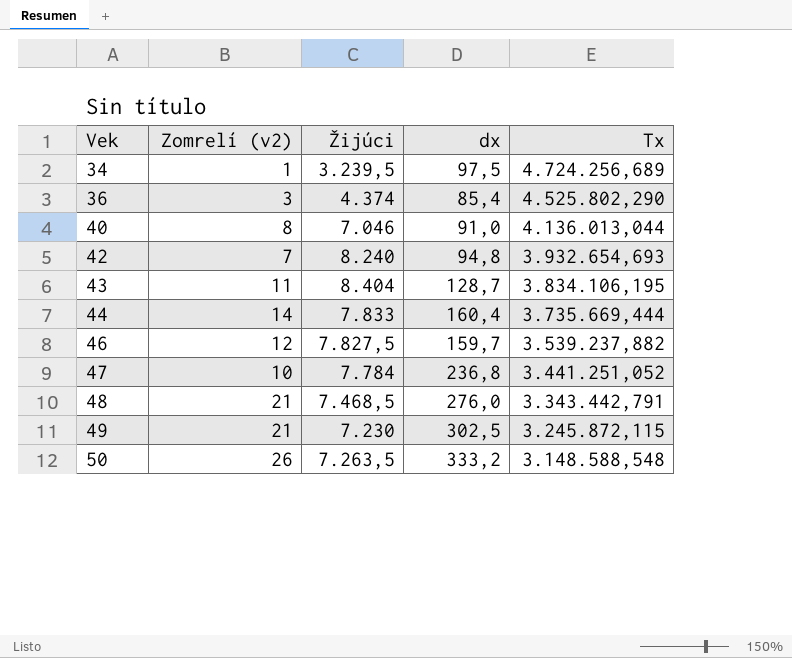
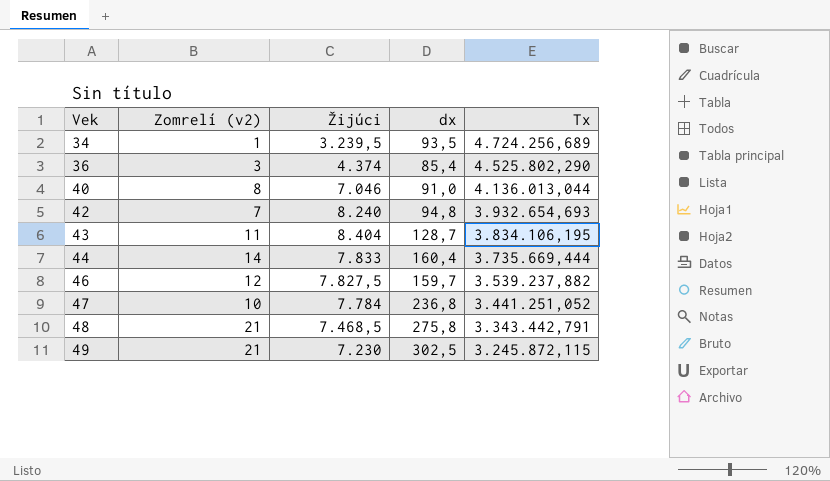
row 50: 26 | 7.263,5 | 333,2 | 3.148.588,548 -> none
34 | dx: 97,5 -> 93,5
48 | dx: 276,0 -> 275,8

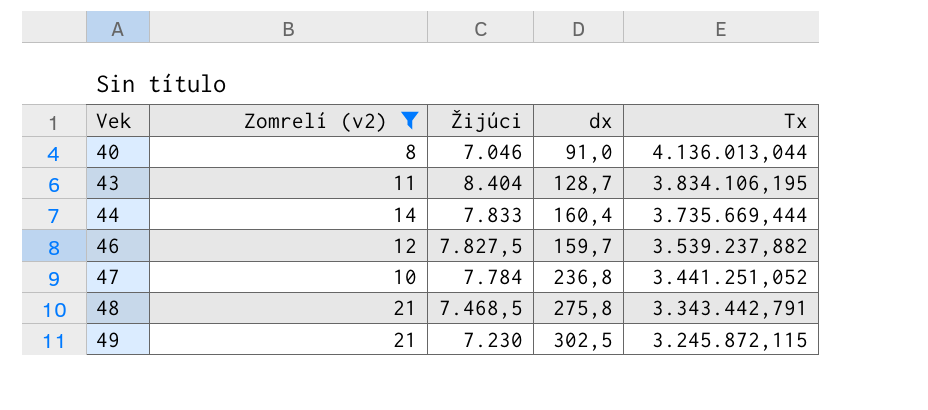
filter: none -> Zomrelí (v2) >= 8

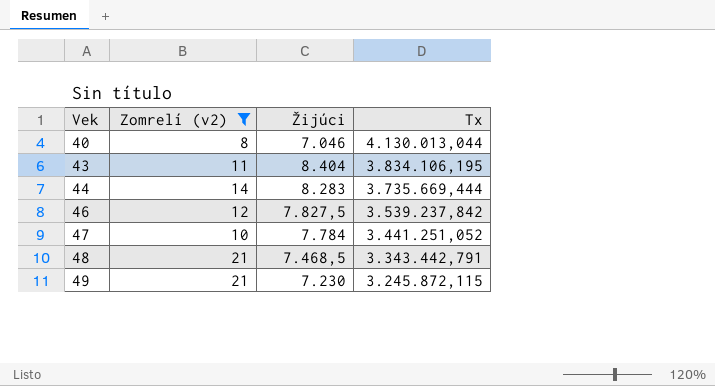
column dx | position: 4 -> none
40 | Tx: 4.136.013,044 -> 4.130.013,044
44 | Žijúci: 7.833 -> 8.283
46 | Tx: 3.539.237,882 -> 3.539.237,842

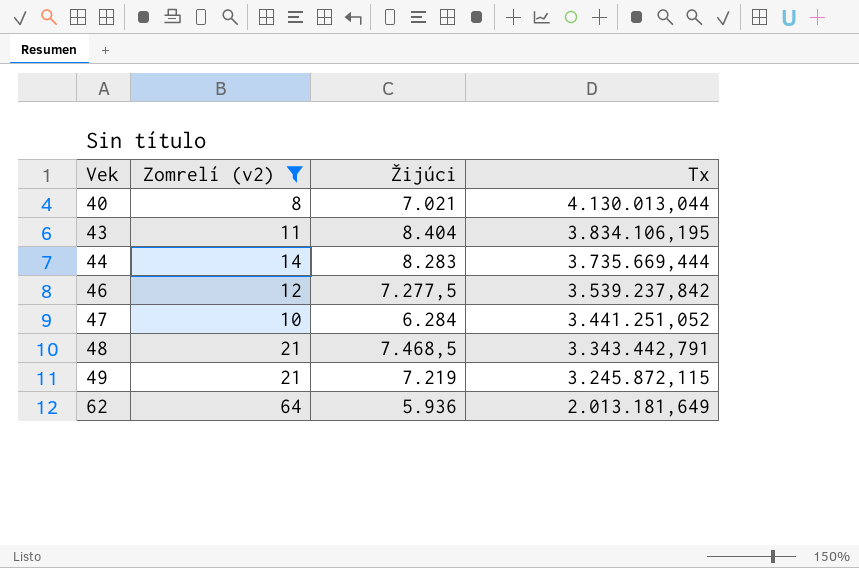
40 | Žijúci: 7.046 -> 7.021
46 | Žijúci: 7.827,5 -> 7.277,5
47 | Žijúci: 7.784 -> 6.284
49 | Žijúci: 7.230 -> 7.219
row 62: none -> 64 | 5.936 | 2.013.181,649

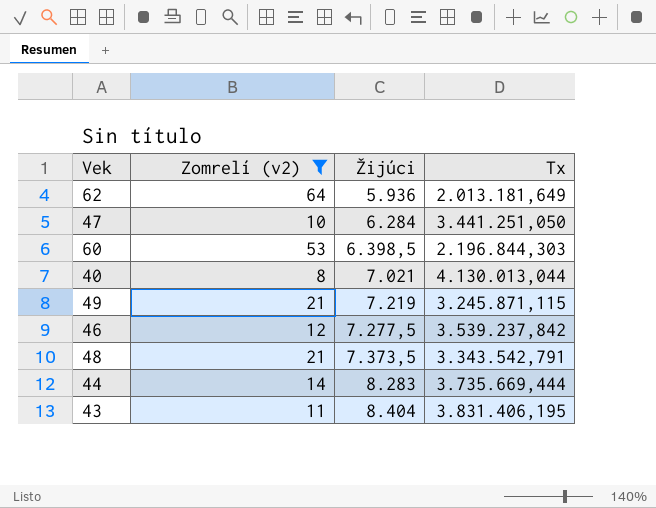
row order: Vek ascending -> Žijúci ascending
47 | Tx: 3.441.251,052 -> 3.441.251,050
row 60: none -> 53 | 6.398,5 | 2.196.844,303
49 | Tx: 3.245.872,115 -> 3.245.871,115
48 | Žijúci: 7.468,5 -> 7.373,5
48 | Tx: 3.343.442,791 -> 3.343.542,791
43 | Tx: 3.834.106,195 -> 3.831.406,195

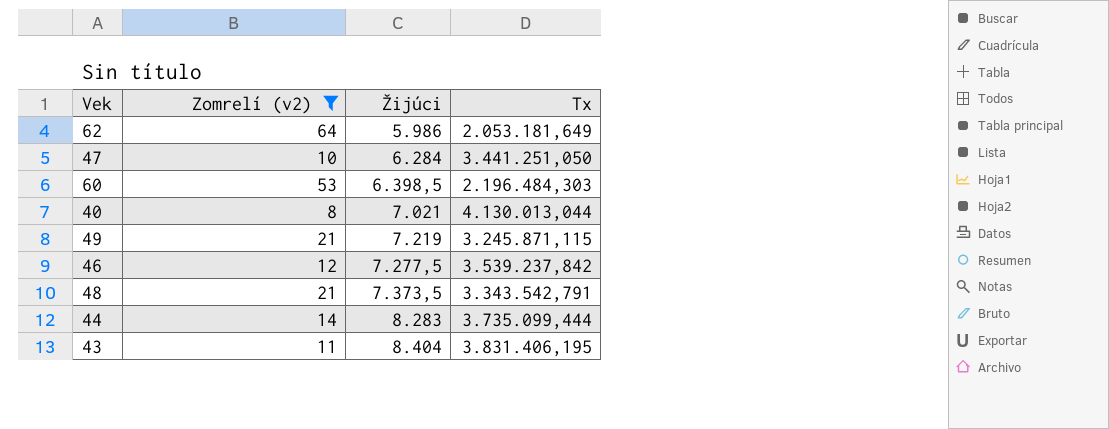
62 | Žijúci: 5.936 -> 5.986
62 | Tx: 2.013.181,649 -> 2.053.181,649
60 | Tx: 2.196.844,303 -> 2.196.484,303
44 | Tx: 3.735.669,444 -> 3.735.099,444

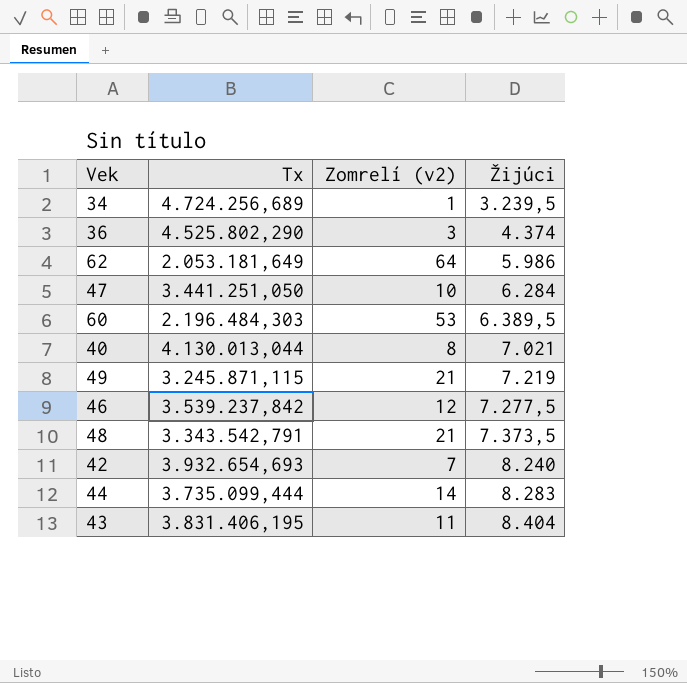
filter: Zomrelí (v2) >= 8 -> none
column Tx | position: 4 -> 2
60 | Žijúci: 6.398,5 -> 6.389,5

